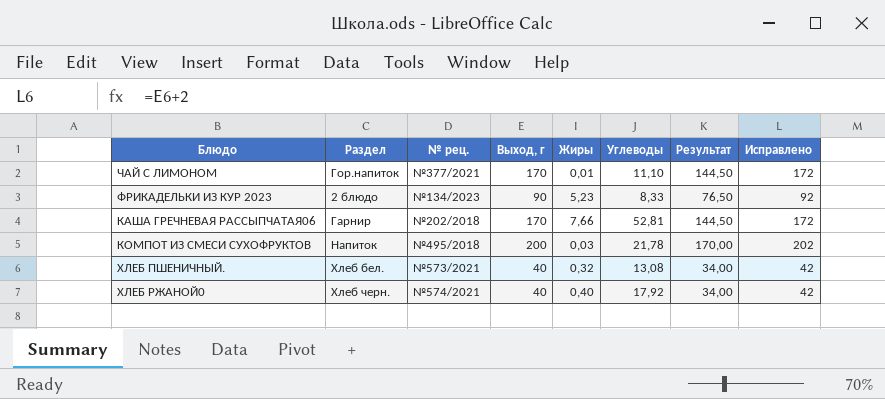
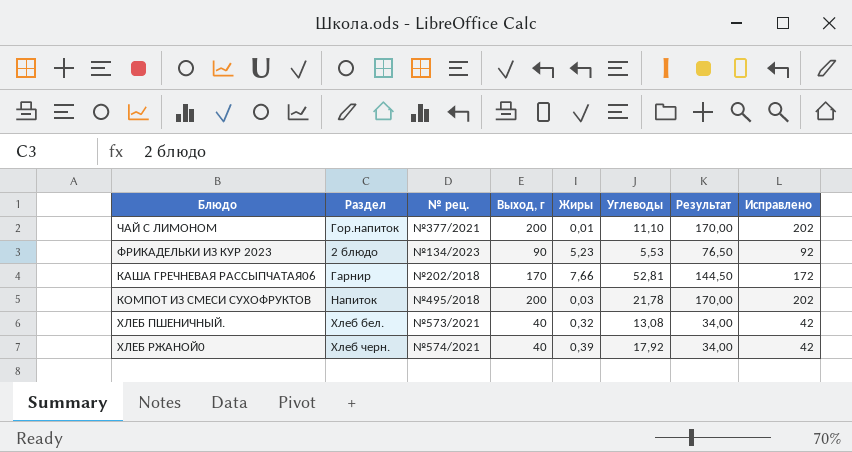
ЧАЙ С ЛИМОНОМ | Выход, г: 170 -> 200
ЧАЙ С ЛИМОНОМ | Результат: 144,50 -> 170,00
ЧАЙ С ЛИМОНОМ | Исправлено: 172 -> 202
ФРИКАДЕЛЬКИ ИЗ КУР 2023 | Углеводы: 8,33 -> 5,53
ХЛЕБ РЖАНОЙ0 | Жиры: 0,40 -> 0,39

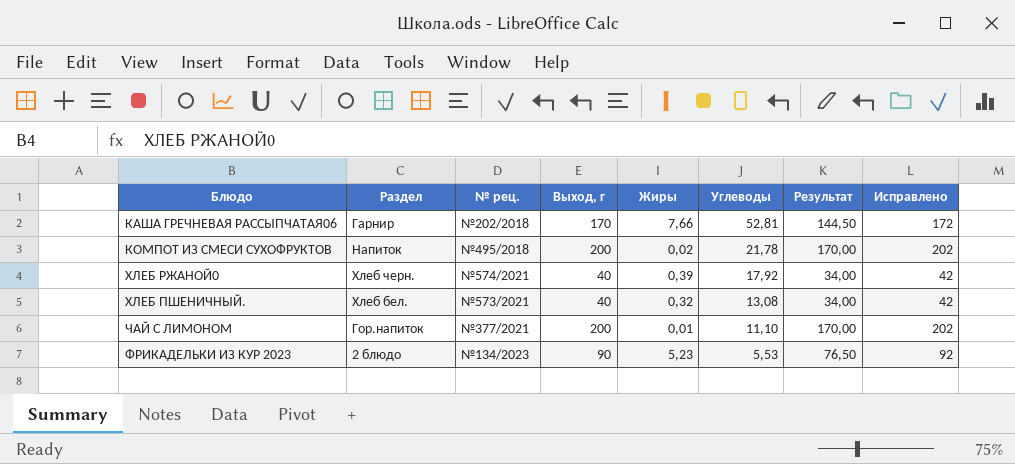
row order: none -> Углеводы descending
КОМПОТ ИЗ СМЕСИ СУХОФРУКТОВ | Жиры: 0,03 -> 0,02

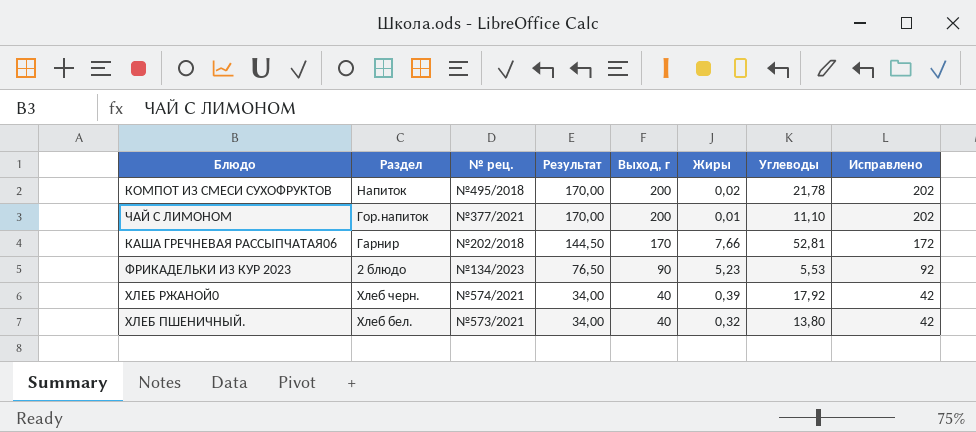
row order: Углеводы descending -> Результат descending
column Результат | position: 7 -> 4
ХЛЕБ ПШЕНИЧНЫЙ. | Углеводы: 13,08 -> 13,80

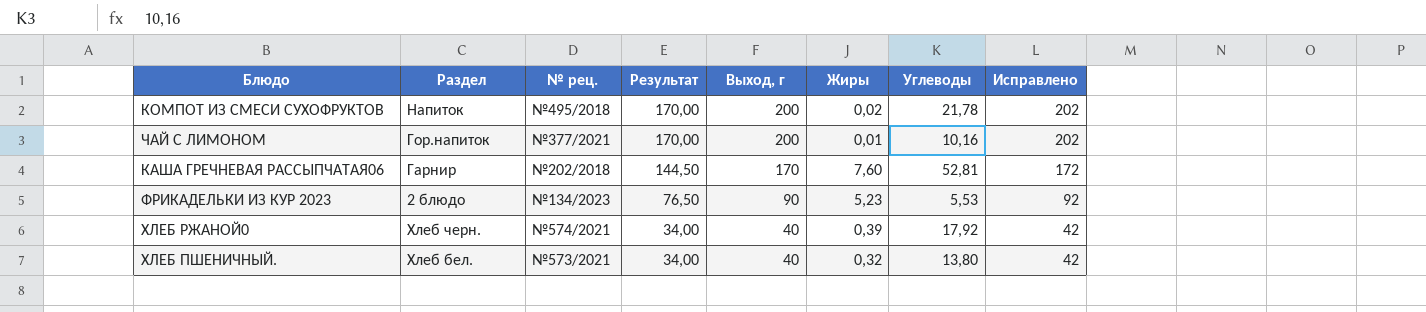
ЧАЙ С ЛИМОНОМ | Углеводы: 11,10 -> 10,16
КАША ГРЕЧНЕВАЯ РАССЫПЧАТАЯ06 | Жиры: 7,66 -> 7,60

